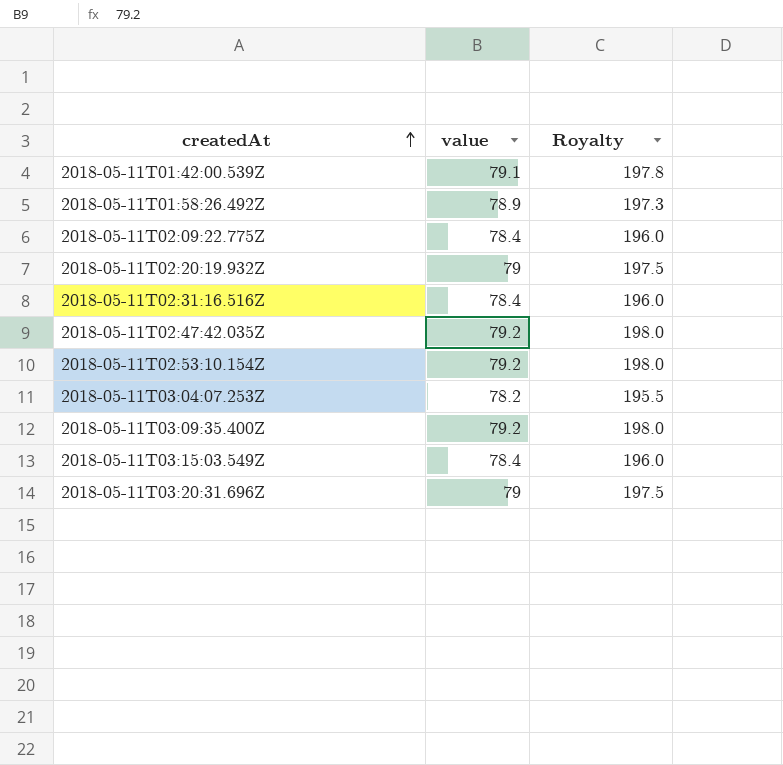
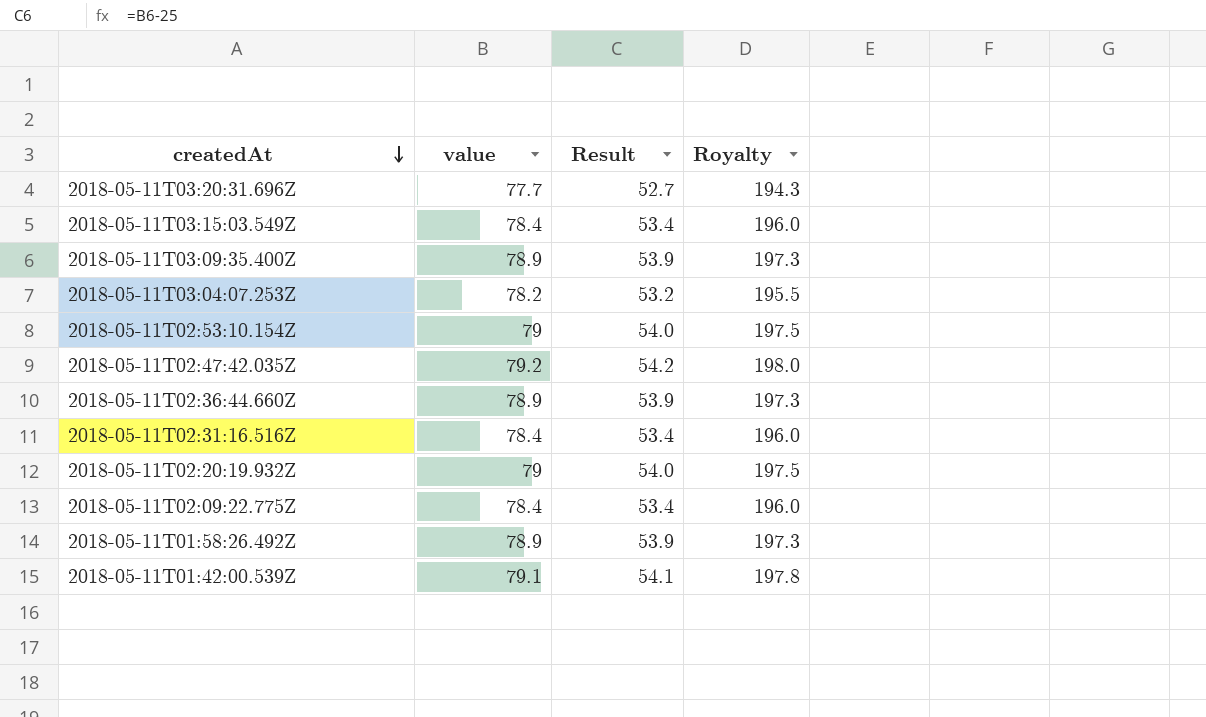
row order: createdAt ascending -> createdAt descending
column Result | formula: none -> [value] - 25
2018-05-11T03:20:31.696Z | value: 79 -> 77.7
2018-05-11T03:20:31.696Z | Royalty: 197.5 -> 194.3
2018-05-11T03:09:35.400Z | value: 79.2 -> 78.9
2018-05-11T03:09:35.400Z | Royalty: 198.0 -> 197.3
2018-05-11T02:53:10.154Z | value: 79.2 -> 79
2018-05-11T02:53:10.154Z | Royalty: 198.0 -> 197.5
row 2018-05-11T02:36:44.660Z: none -> 78.9 | 53.9 | 197.3

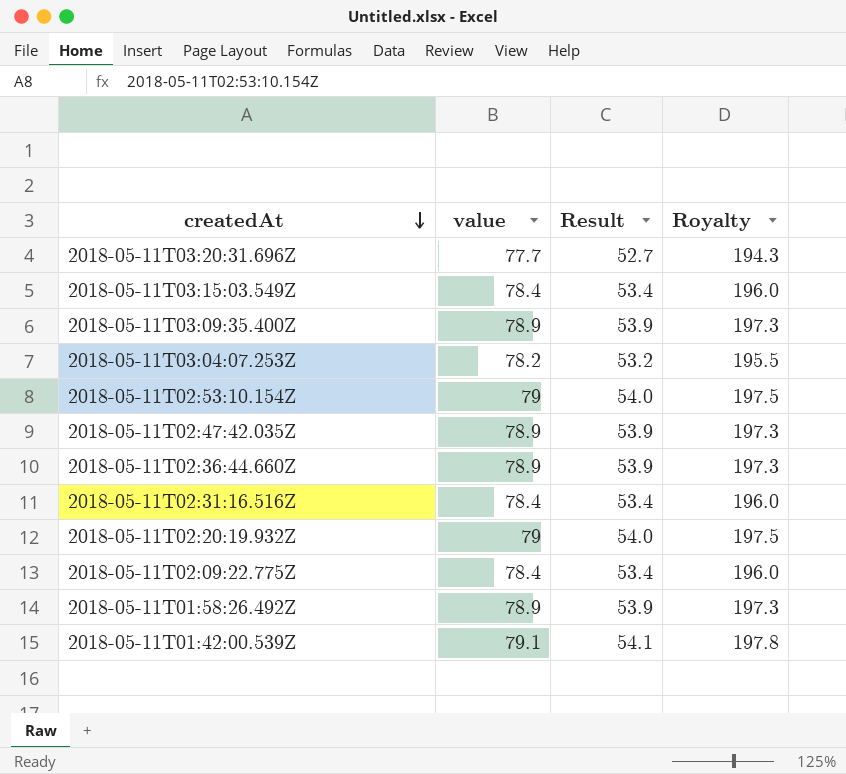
2018-05-11T02:47:42.035Z | value: 79.2 -> 78.9
2018-05-11T02:47:42.035Z | Result: 54.2 -> 53.9
2018-05-11T02:47:42.035Z | Royalty: 198.0 -> 197.3

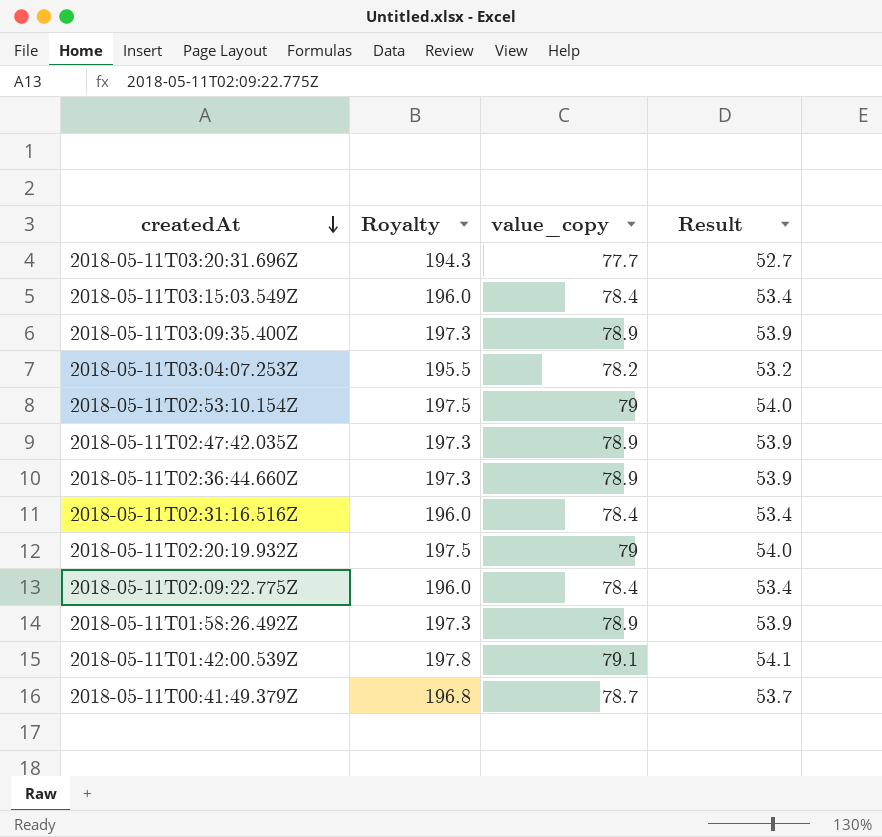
column Royalty | position: 4 -> 2
column name: value -> value_copy
row 2018-05-11T00:41:49.379Z: none -> 196.8 | 78.7 | 53.7

